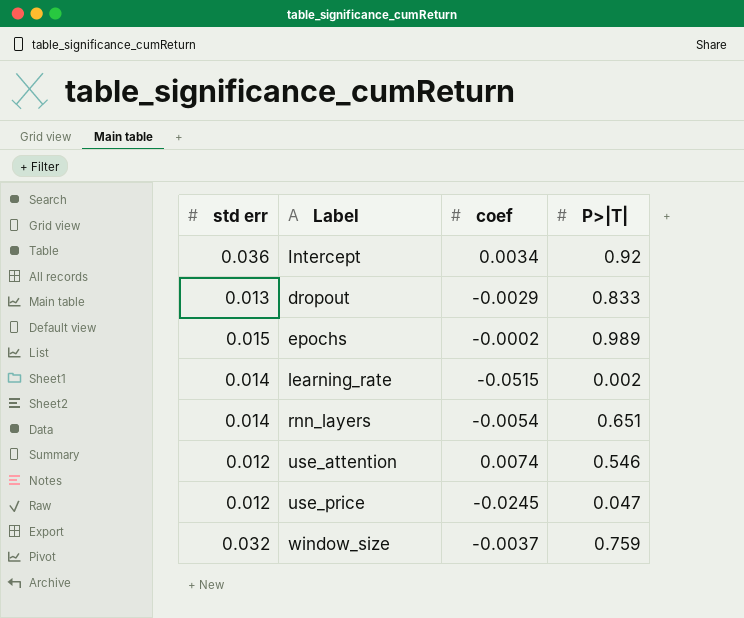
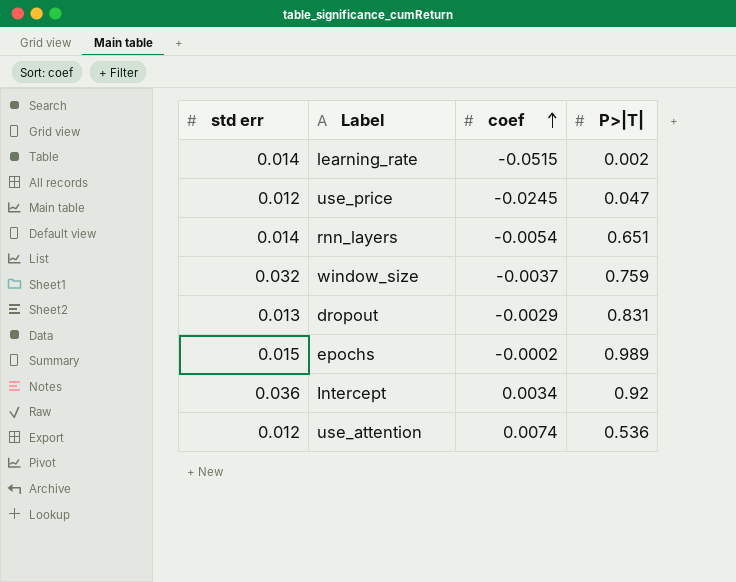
row order: none -> coef ascending
dropout | P>|T|: 0.833 -> 0.831
use_attention | P>|T|: 0.546 -> 0.536

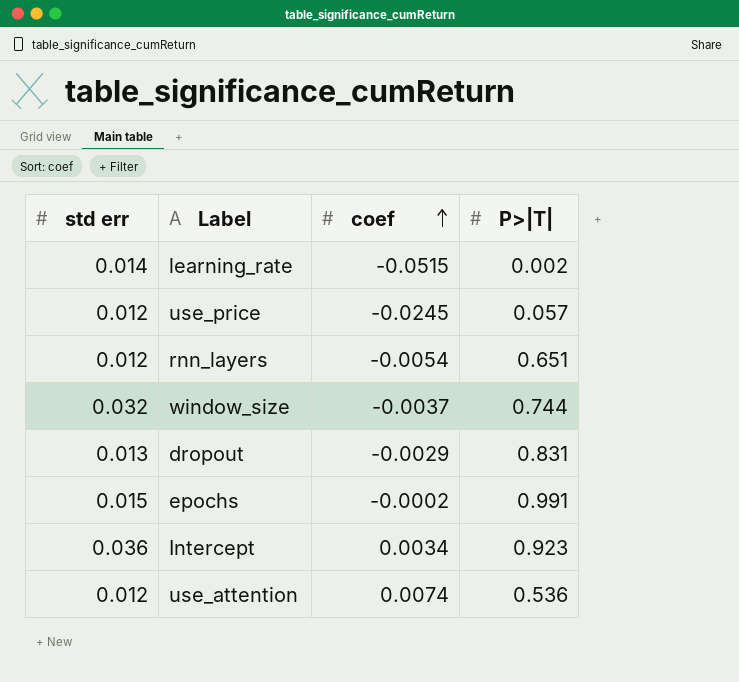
use_price | P>|T|: 0.047 -> 0.057
rnn_layers | std err: 0.014 -> 0.012
window_size | P>|T|: 0.759 -> 0.744
epochs | P>|T|: 0.989 -> 0.991
Intercept | P>|T|: 0.92 -> 0.923

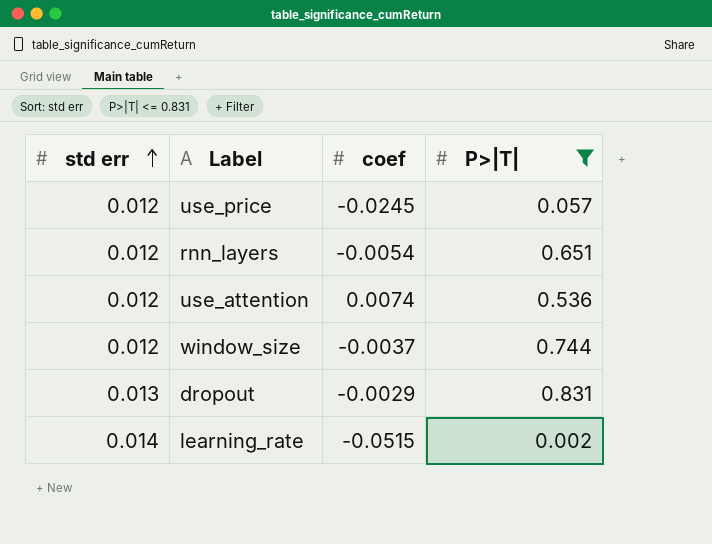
filter: none -> P>|T| <= 0.831
row order: coef ascending -> std err ascending
window_size | std err: 0.032 -> 0.012

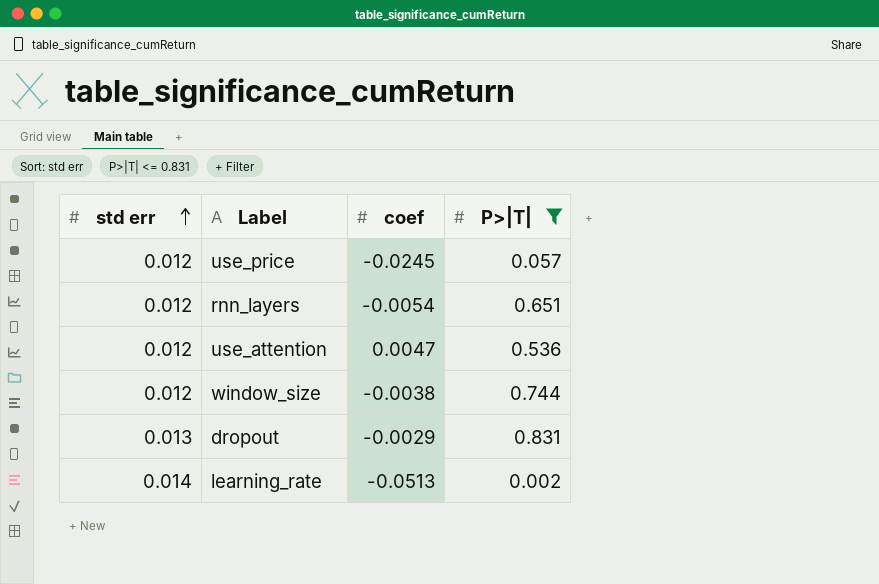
use_attention | coef: 0.0074 -> 0.0047
window_size | coef: -0.0037 -> -0.0038
learning_rate | coef: -0.0515 -> -0.0513

